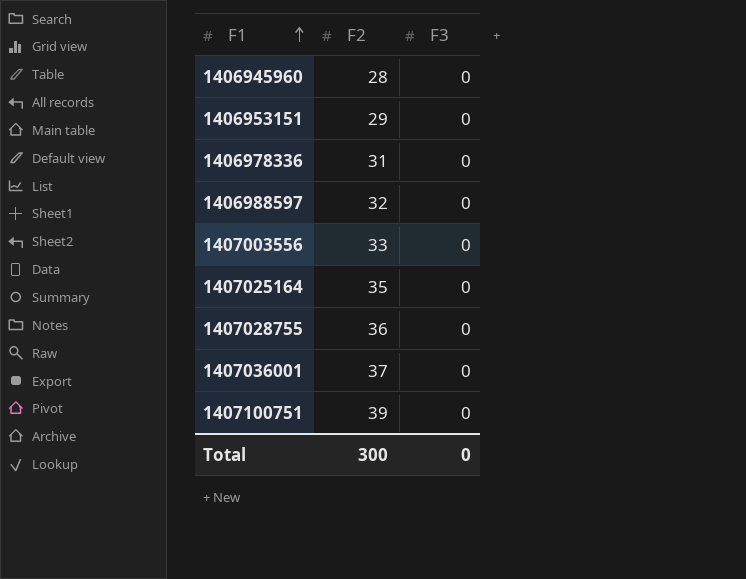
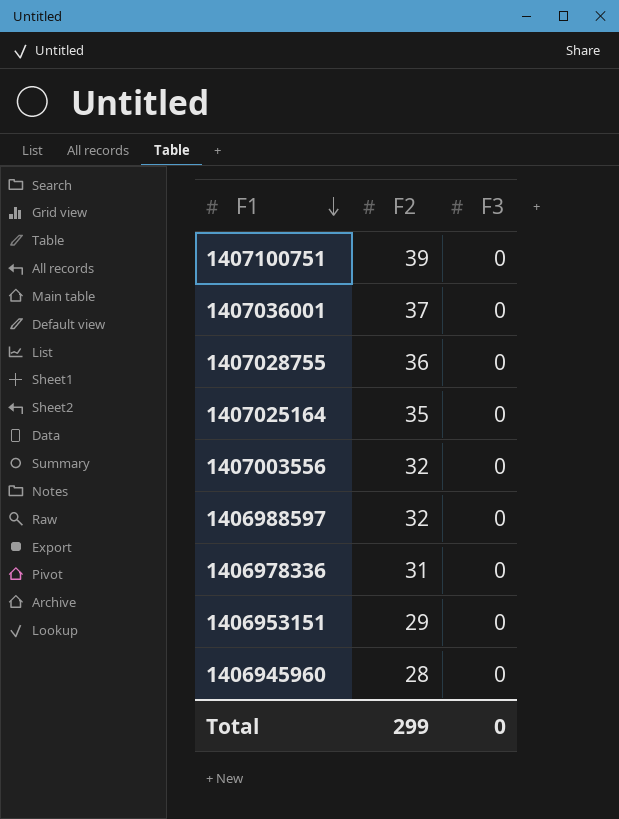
row order: F1 ascending -> F1 descending
1407003556 | F2: 33 -> 32
Total | F2: 300 -> 299

